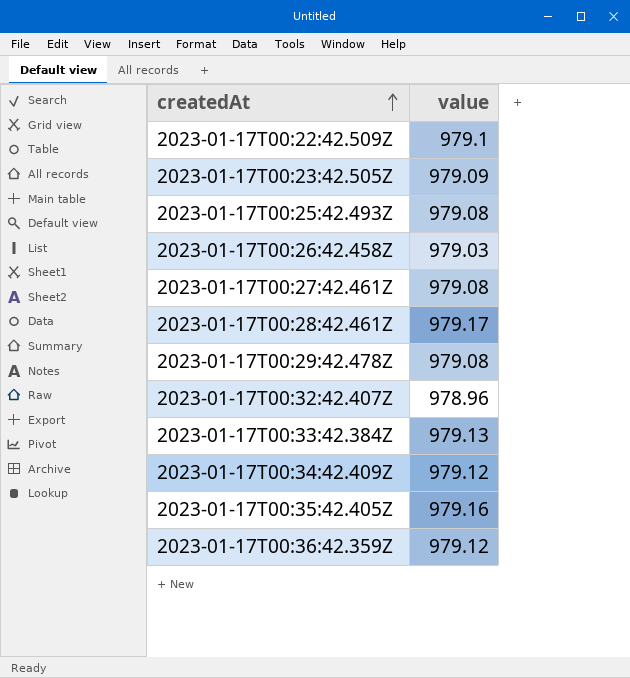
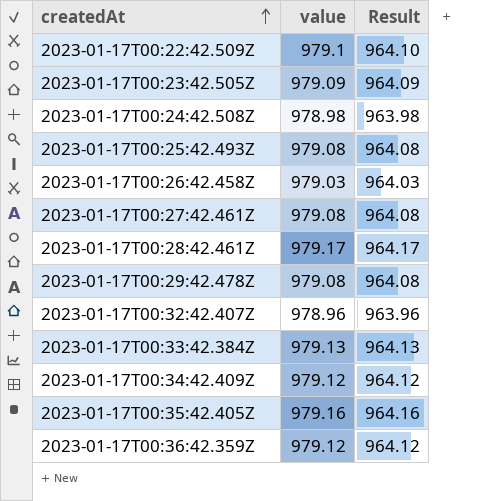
column Result | formula: none -> [value] - 15
row 2023-01-17T00:24:42.508Z: none -> 978.98 | 963.98

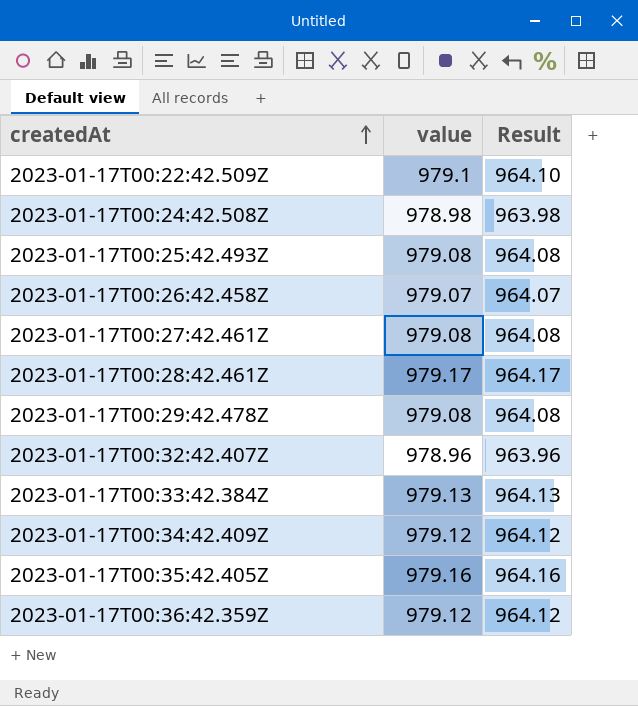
row 2023-01-17T00:23:42.505Z: 979.09 | 964.09 -> none
2023-01-17T00:26:42.458Z | value: 979.03 -> 979.07
2023-01-17T00:26:42.458Z | Result: 964.03 -> 964.07

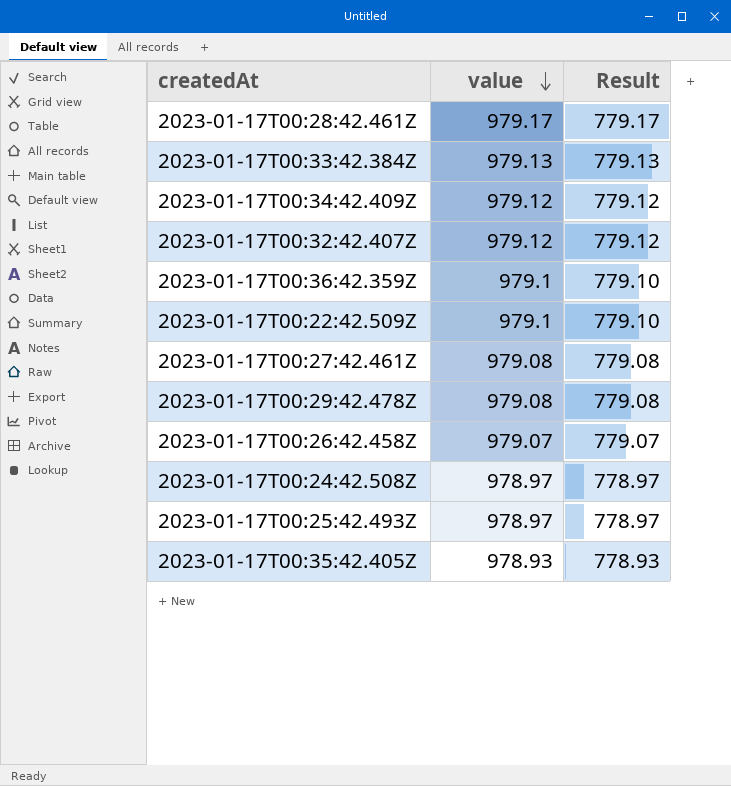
row order: createdAt ascending -> value descending
column Result | formula: [value] - 15 -> [value] - 200
2023-01-17T00:32:42.407Z | value: 978.96 -> 979.12
2023-01-17T00:36:42.359Z | value: 979.12 -> 979.1
2023-01-17T00:24:42.508Z | value: 978.98 -> 978.97
2023-01-17T00:25:42.493Z | value: 979.08 -> 978.97
2023-01-17T00:35:42.405Z | value: 979.16 -> 978.93

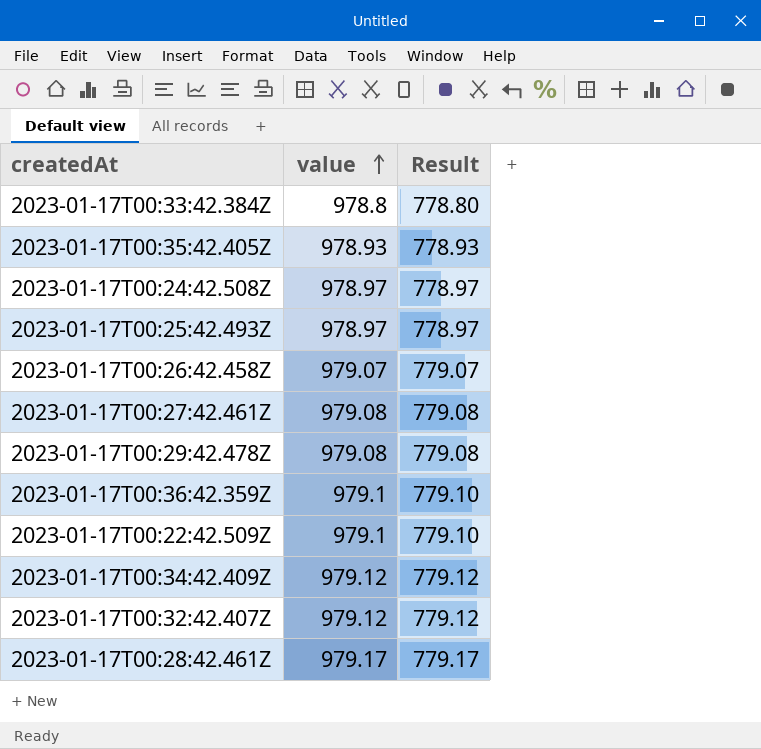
row order: value descending -> value ascending
2023-01-17T00:33:42.384Z | value: 979.13 -> 978.8
2023-01-17T00:33:42.384Z | Result: 779.13 -> 778.80

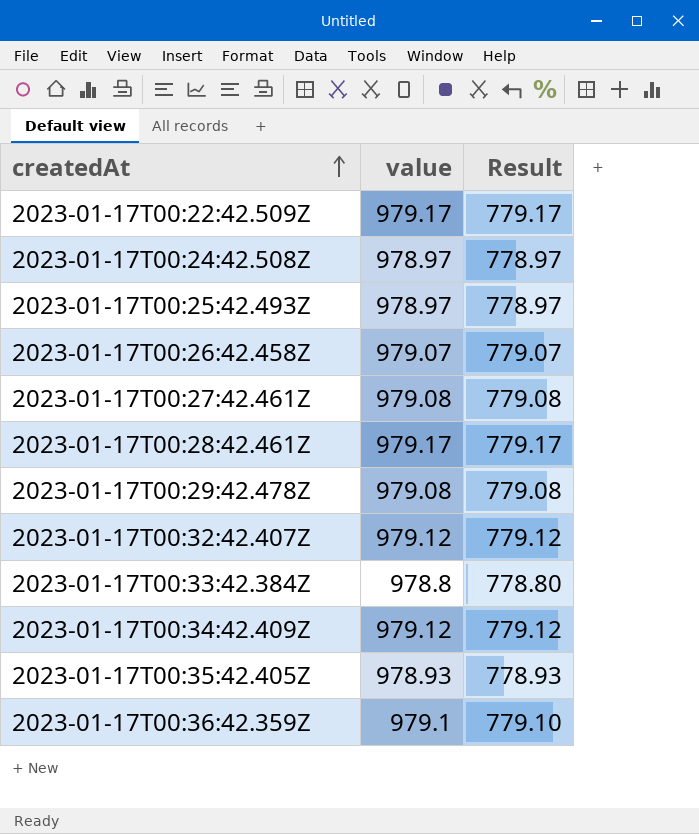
row order: value ascending -> createdAt ascending
2023-01-17T00:22:42.509Z | value: 979.1 -> 979.17
2023-01-17T00:22:42.509Z | Result: 779.10 -> 779.17

